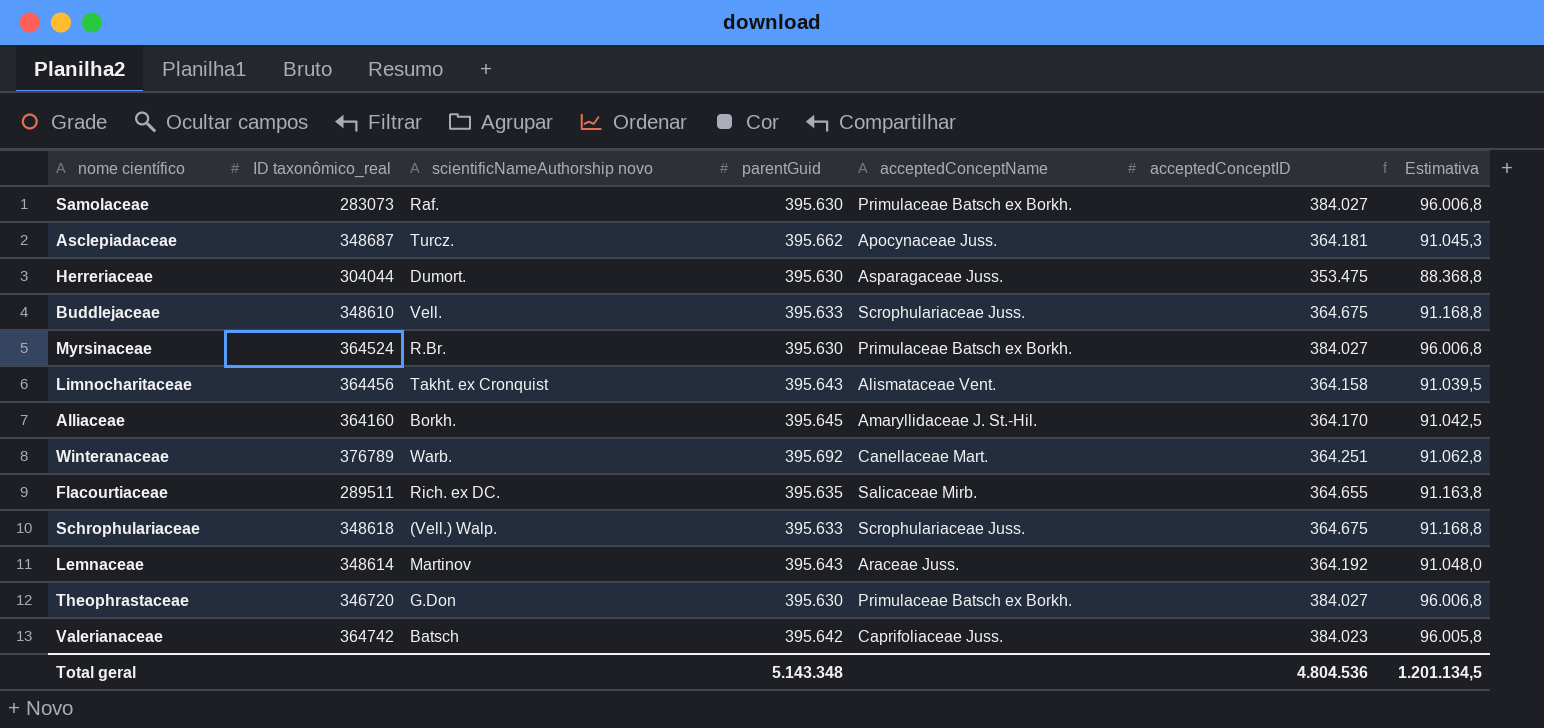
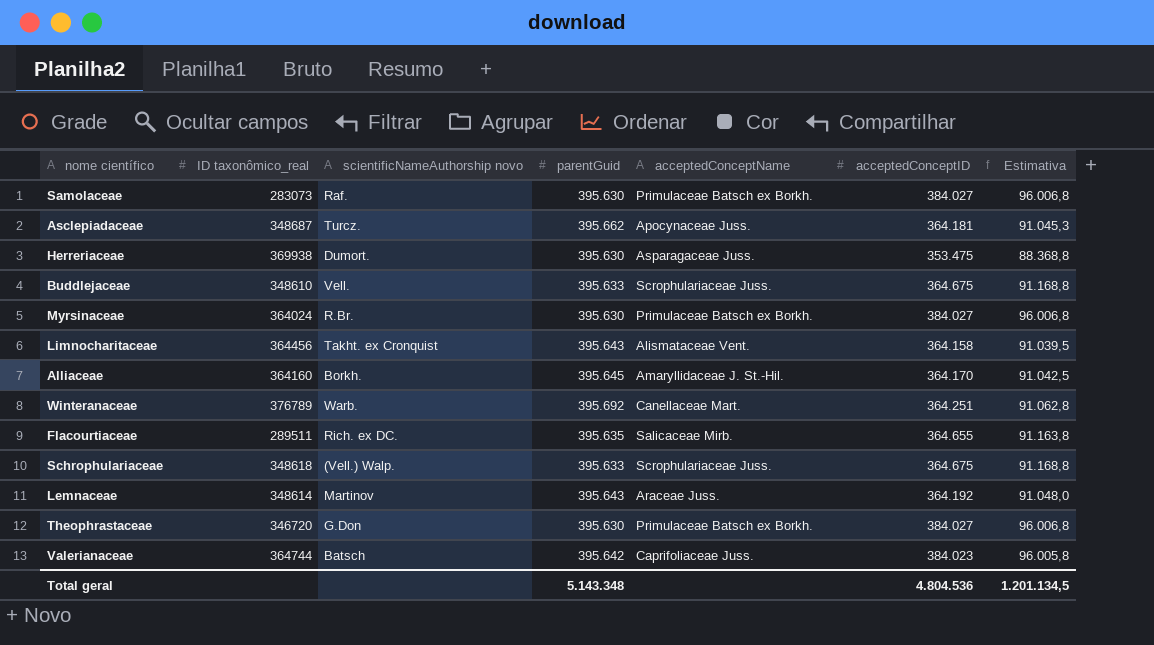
Herreriaceae | ID taxonômico_real: 304044 -> 369938
Myrsinaceae | ID taxonômico_real: 364524 -> 364024
Valerianaceae | ID taxonômico_real: 364742 -> 364744

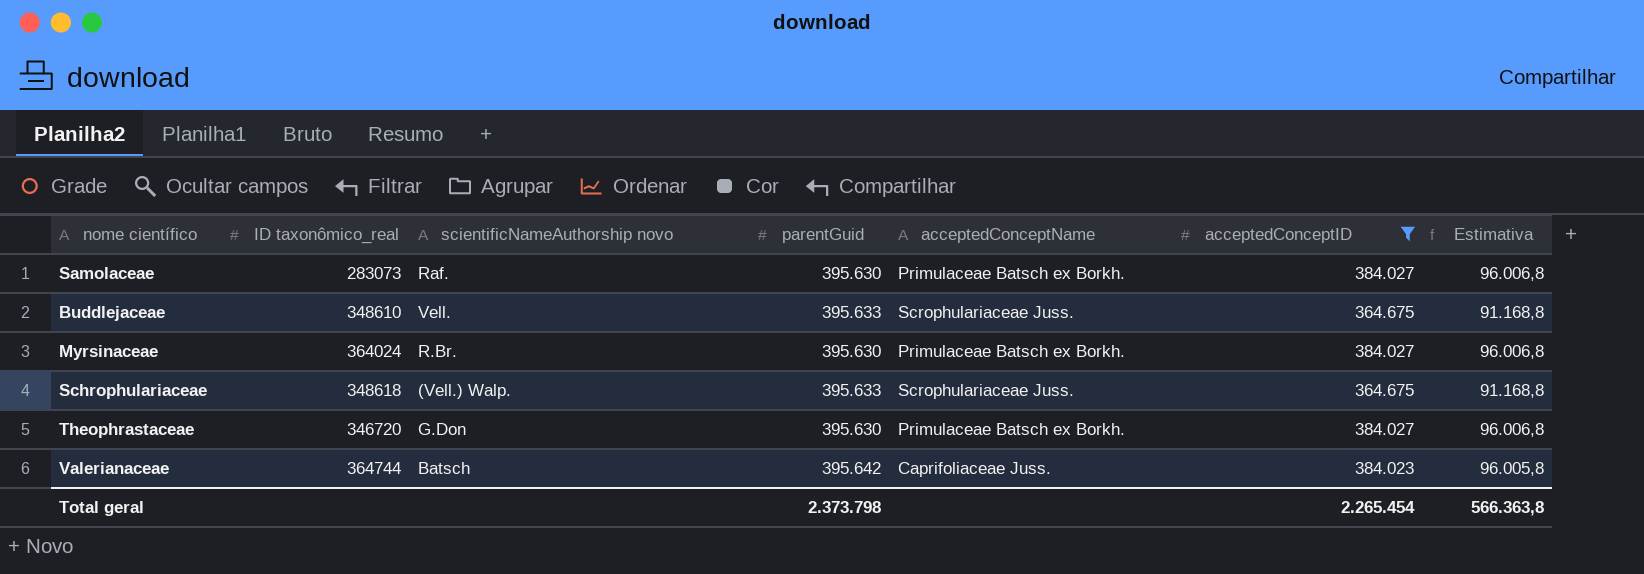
filter: none -> acceptedConceptID >= 364.675
Total geral | parentGuid: 5.143.348 -> 2.373.798
Total geral | acceptedConceptID: 4.804.536 -> 2.265.454
Total geral | Estimativa: 1.201.134,5 -> 566.363,8

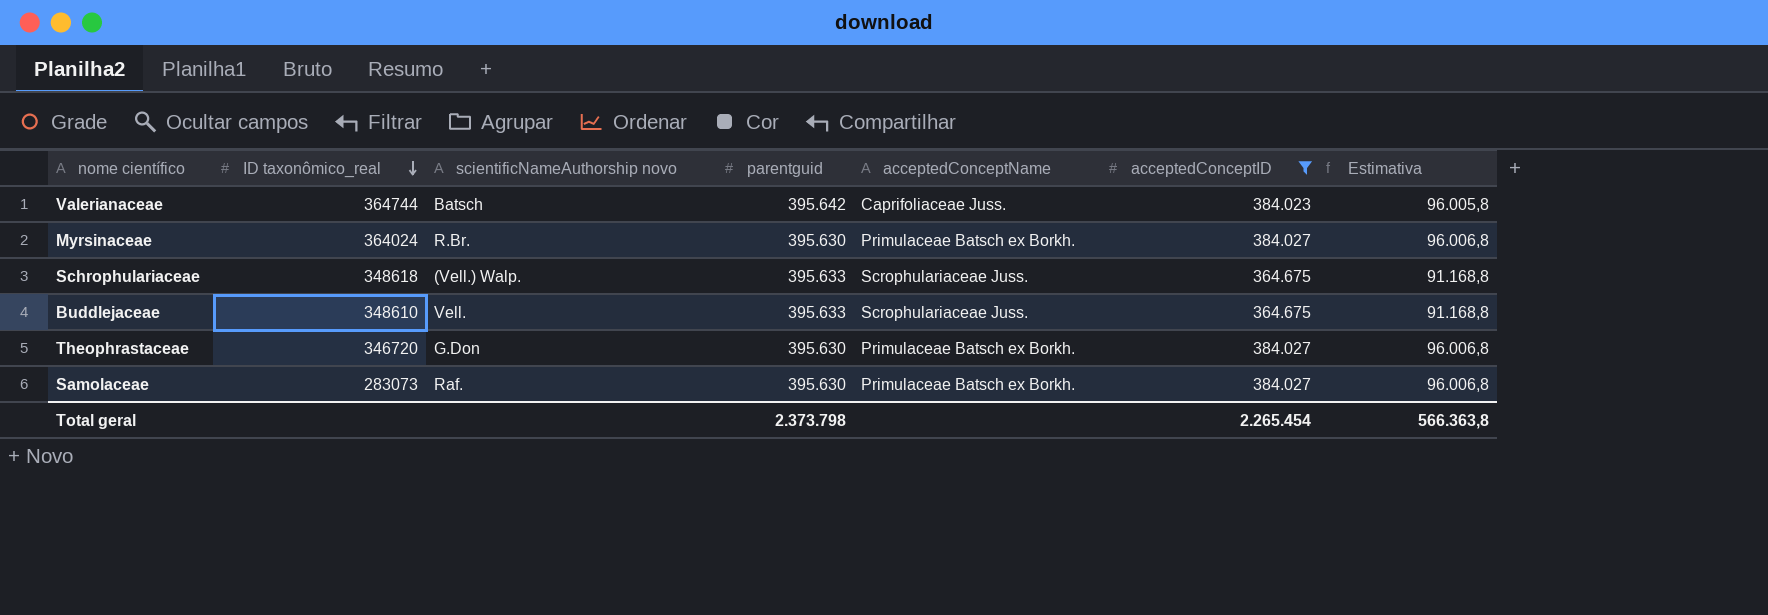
row order: none -> ID taxonômico_real descending
column name: parentGuid -> parentguid

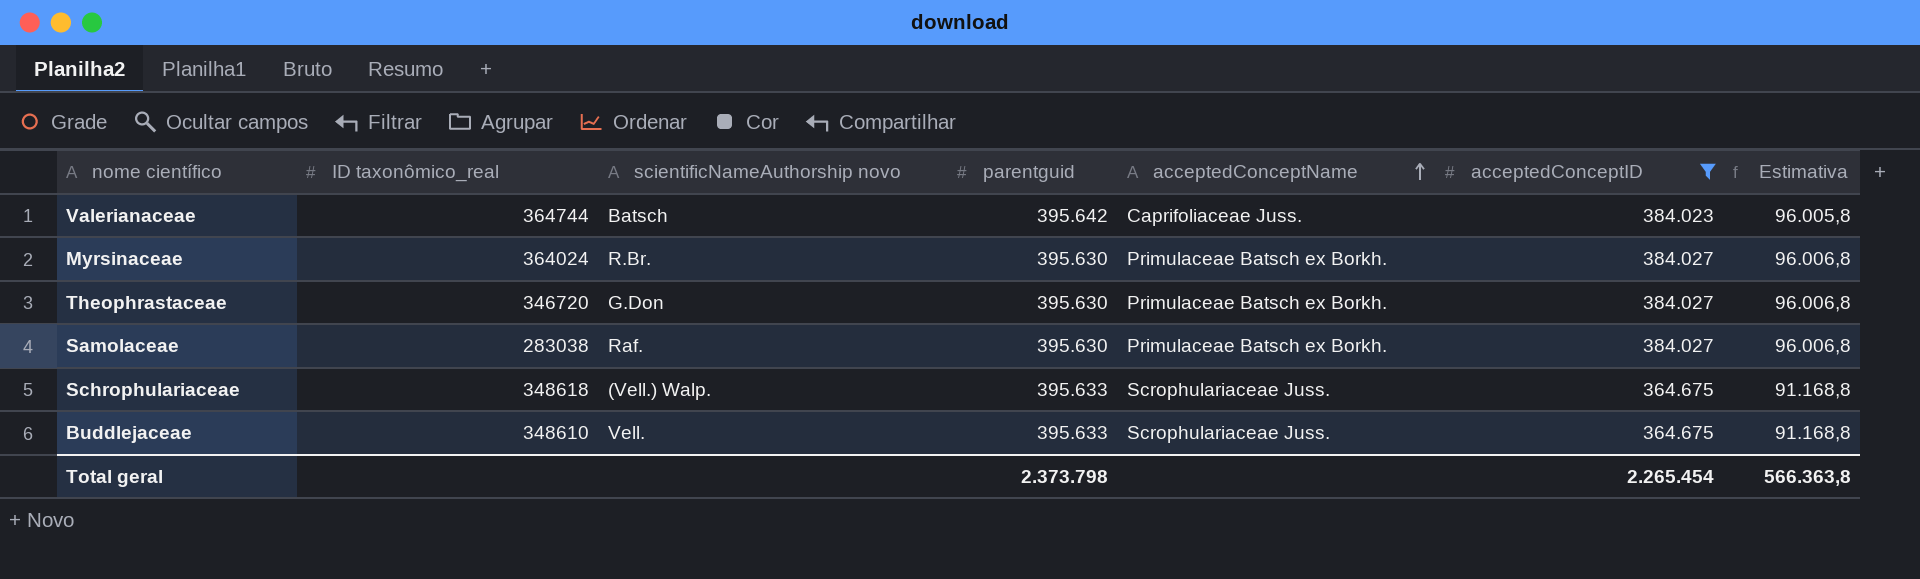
row order: ID taxonômico_real descending -> acceptedConceptName ascending
Samolaceae | ID taxonômico_real: 283073 -> 283038

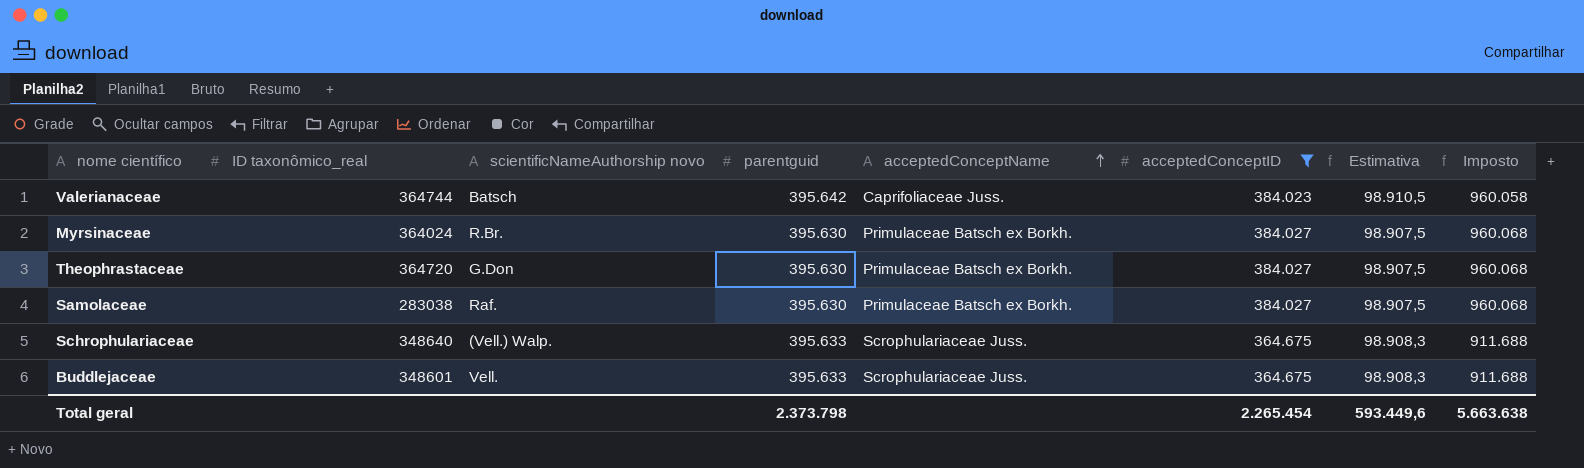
column Estimativa | formula: [acceptedConceptID] * 0,25 -> [parentguid] * 0,25
column Imposto | formula: none -> [acceptedConceptID] * 2,5
Theophrastaceae | ID taxonômico_real: 346720 -> 364720
Schrophulariaceae | ID taxonômico_real: 348618 -> 348640
Buddlejaceae | ID taxonômico_real: 348610 -> 348601
Total geral | Estimativa: 566.363,8 -> 593.449,6

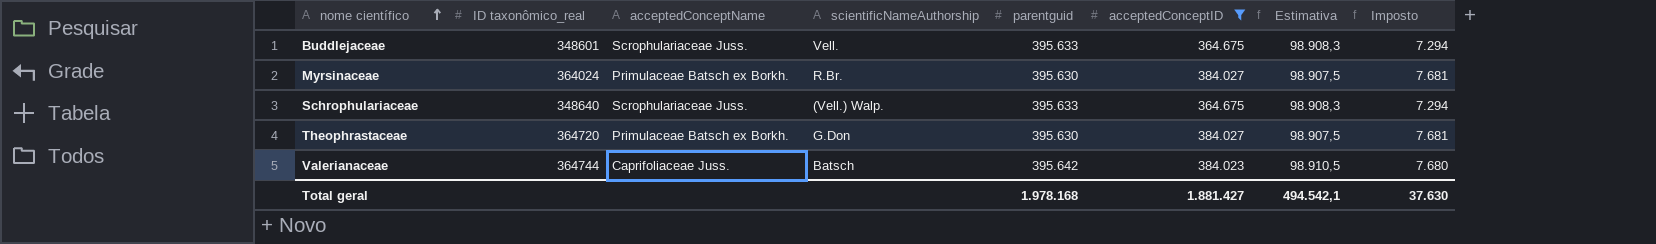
row order: acceptedConceptName ascending -> nome científico ascending
column acceptedConceptName | position: 5 -> 3
column name: scientificNameAuthorship novo -> scientificNameAuthorship
column Imposto | formula: [acceptedConceptID] * 2,5 -> [acceptedConceptID] * 0,02
row Samolaceae: 283038 | Raf. | 395.630 | Primulaceae Batsch ex Borkh. | 384.027 | 98.907,5 | 960.068 -> none
Total geral | parentguid: 2.373.798 -> 1.978.168
Total geral | acceptedConceptID: 2.265.454 -> 1.881.427
Total geral | Estimativa: 593.449,6 -> 494.542,1
Total geral | Imposto: 5.663.638 -> 37.630

